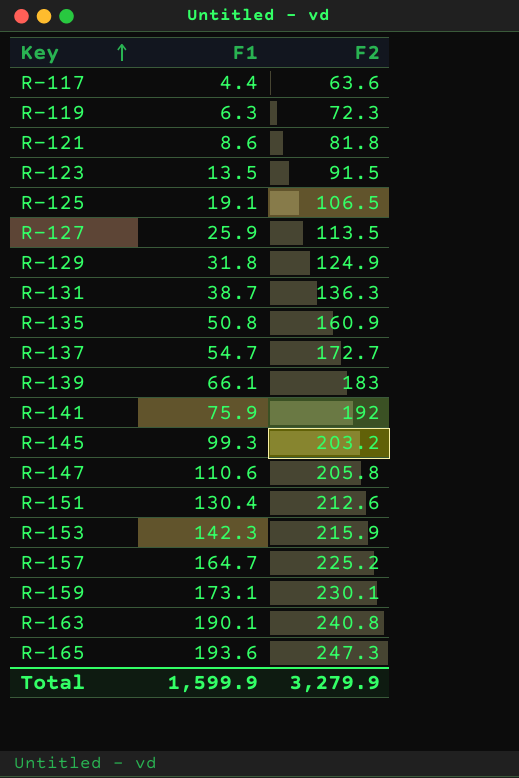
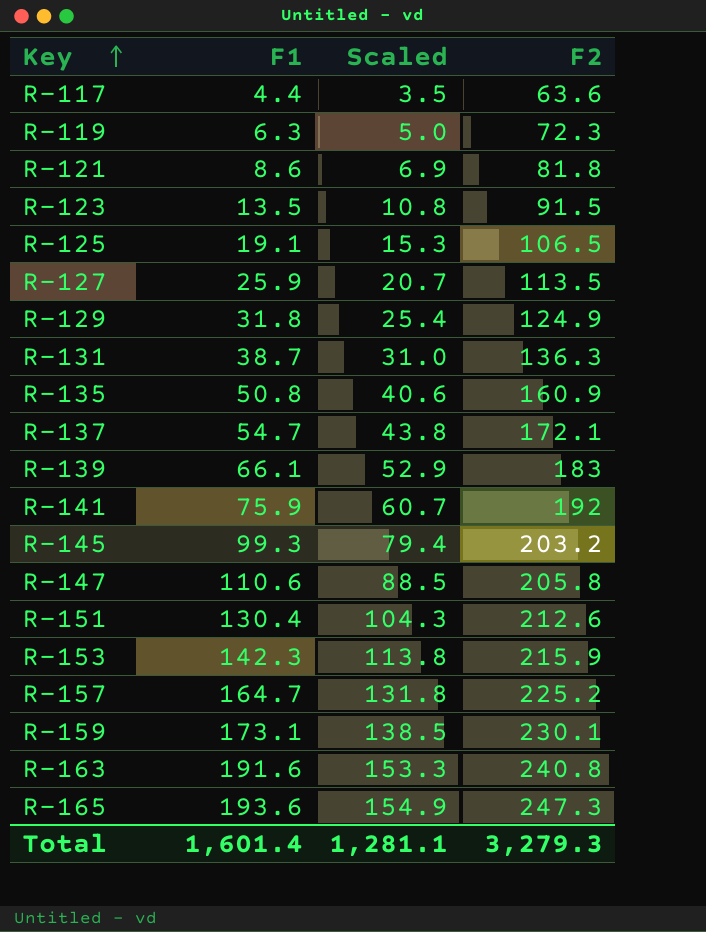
column Scaled | formula: none -> [F1] * 0.8
R-137 | F2: 172.7 -> 172.1
R-163 | F1: 190.1 -> 191.6
Total | F1: 1,599.9 -> 1,601.4
Total | F2: 3,279.9 -> 3,279.3

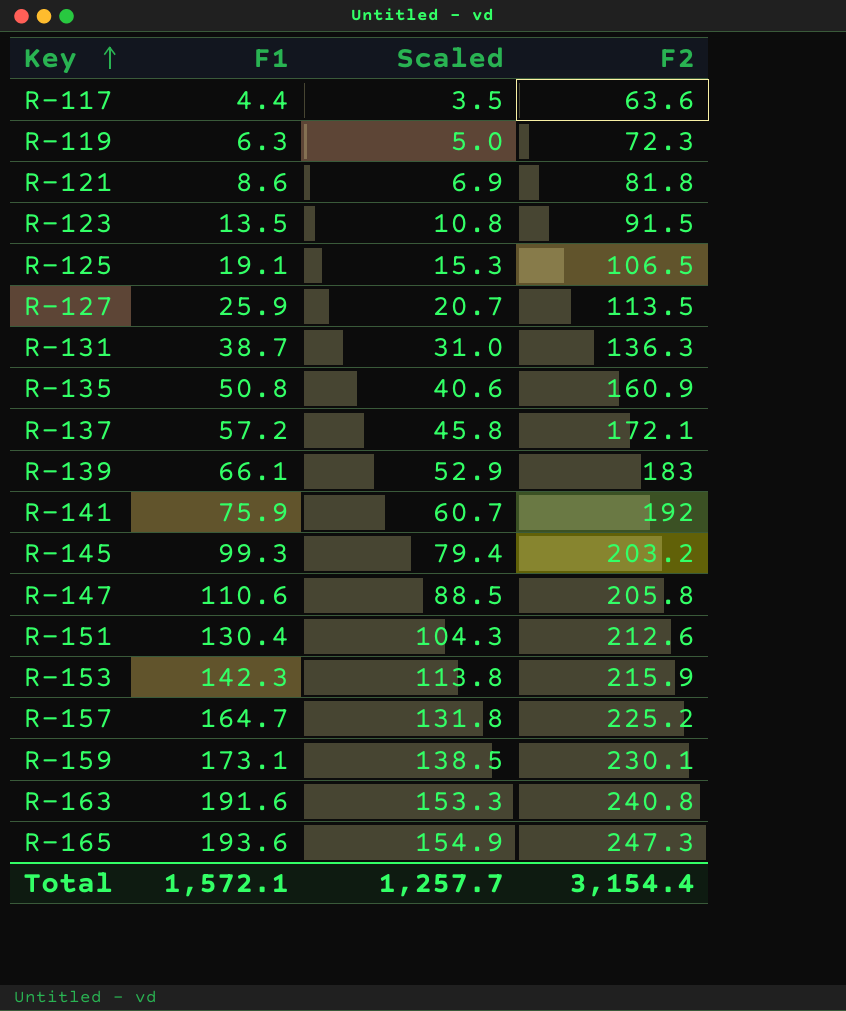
row R-129: 31.8 | 25.4 | 124.9 -> none
R-137 | F1: 54.7 -> 57.2
R-137 | Scaled: 43.8 -> 45.8
Total | F1: 1,601.4 -> 1,572.1
Total | Scaled: 1,281.1 -> 1,257.7
Total | F2: 3,279.3 -> 3,154.4

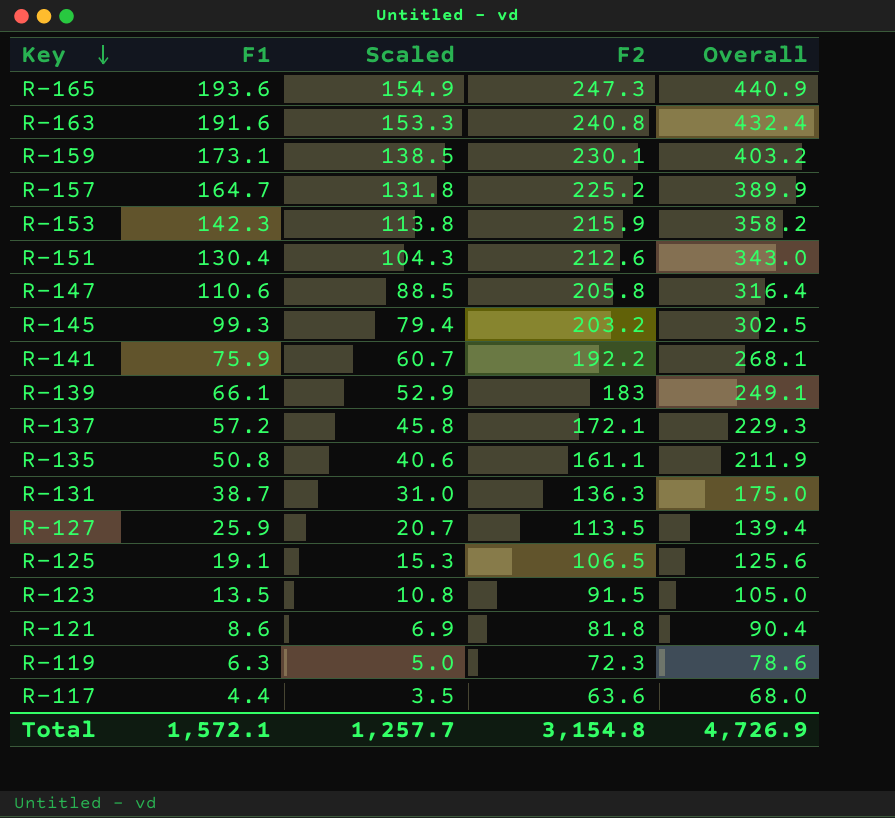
row order: Key ascending -> Key descending
column Overall | formula: none -> [F1] + [F2]
R-141 | F2: 192 -> 192.2
R-135 | F2: 160.9 -> 161.1
Total | F2: 3,154.4 -> 3,154.8

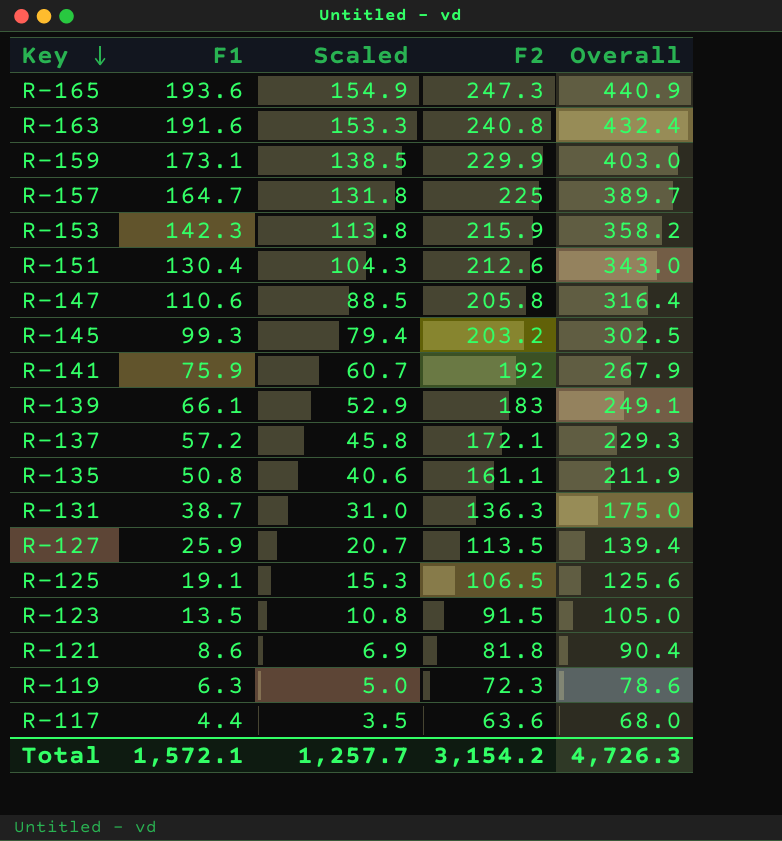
R-159 | F2: 230.1 -> 229.9
R-159 | Overall: 403.2 -> 403.0
R-157 | F2: 225.2 -> 225
R-157 | Overall: 389.9 -> 389.7
R-141 | F2: 192.2 -> 192
R-141 | Overall: 268.1 -> 267.9
Total | F2: 3,154.8 -> 3,154.2
Total | Overall: 4,726.9 -> 4,726.3

